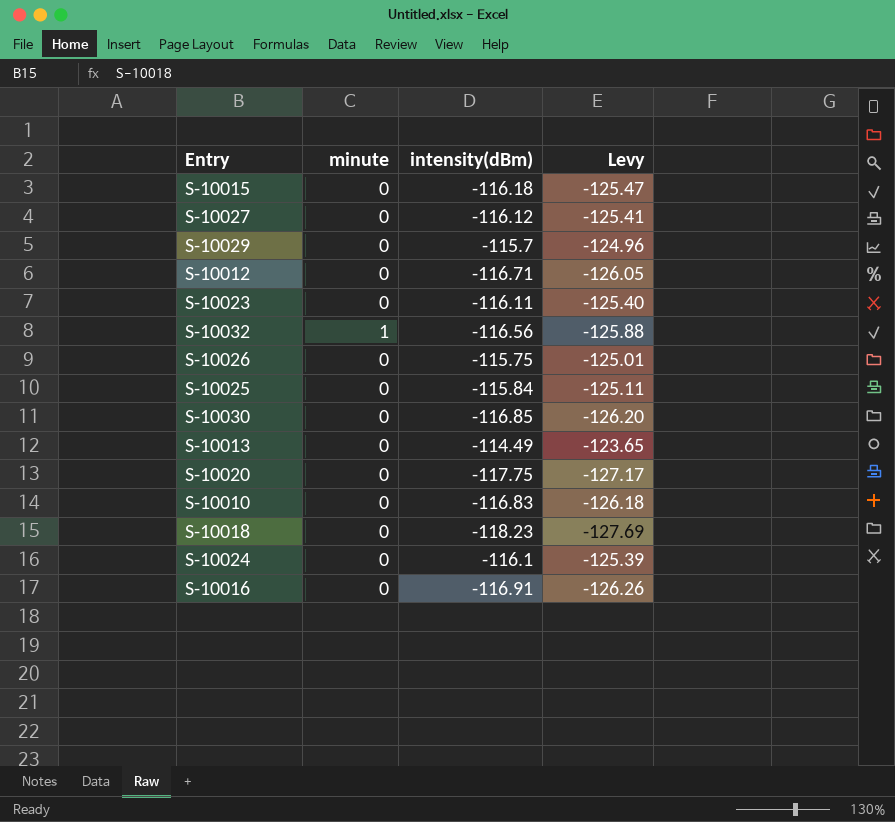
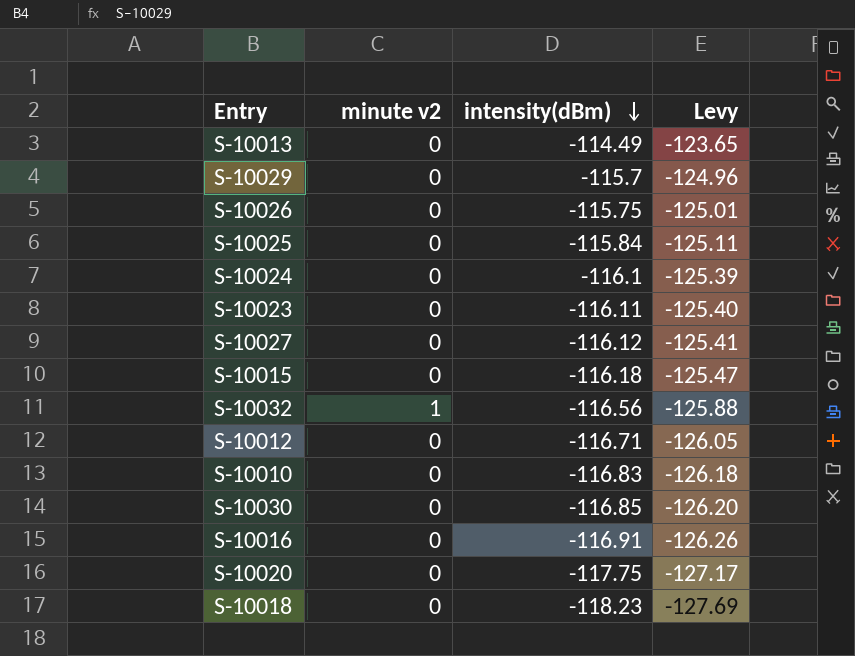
row order: none -> intensity(dBm) descending
column name: minute -> minute v2

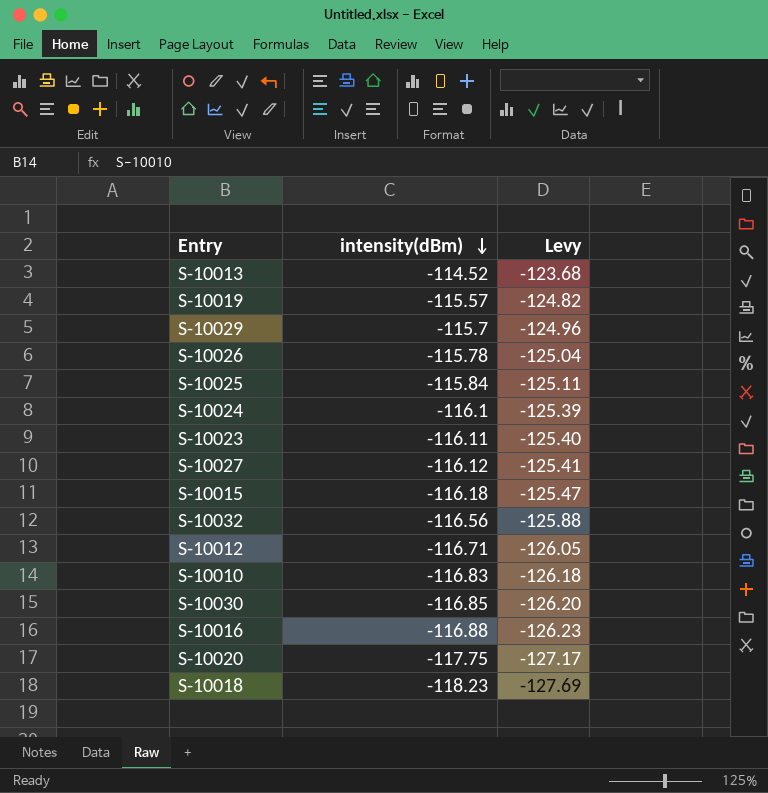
column minute v2 | position: 2 -> none
S-10013 | intensity(dBm): -114.49 -> -114.52
S-10013 | Levy: -123.65 -> -123.68
row S-10019: none -> -115.57 | -124.82
S-10026 | intensity(dBm): -115.75 -> -115.78
S-10026 | Levy: -125.01 -> -125.04
S-10016 | intensity(dBm): -116.91 -> -116.88
S-10016 | Levy: -126.26 -> -126.23

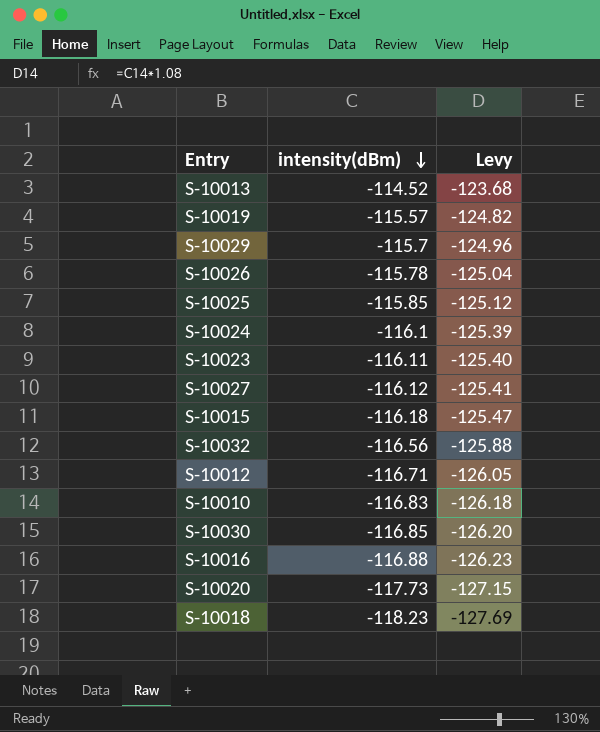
S-10025 | intensity(dBm): -115.84 -> -115.85
S-10025 | Levy: -125.11 -> -125.12
S-10020 | intensity(dBm): -117.75 -> -117.73
S-10020 | Levy: -127.17 -> -127.15

